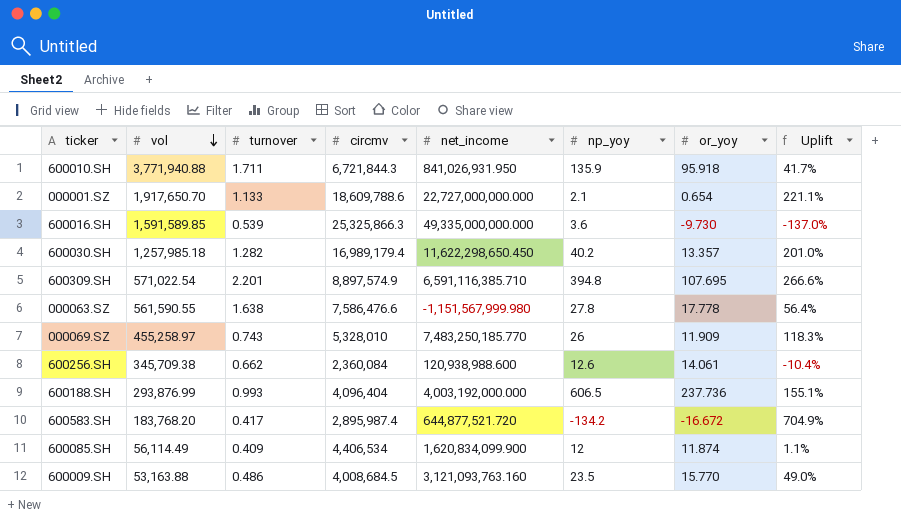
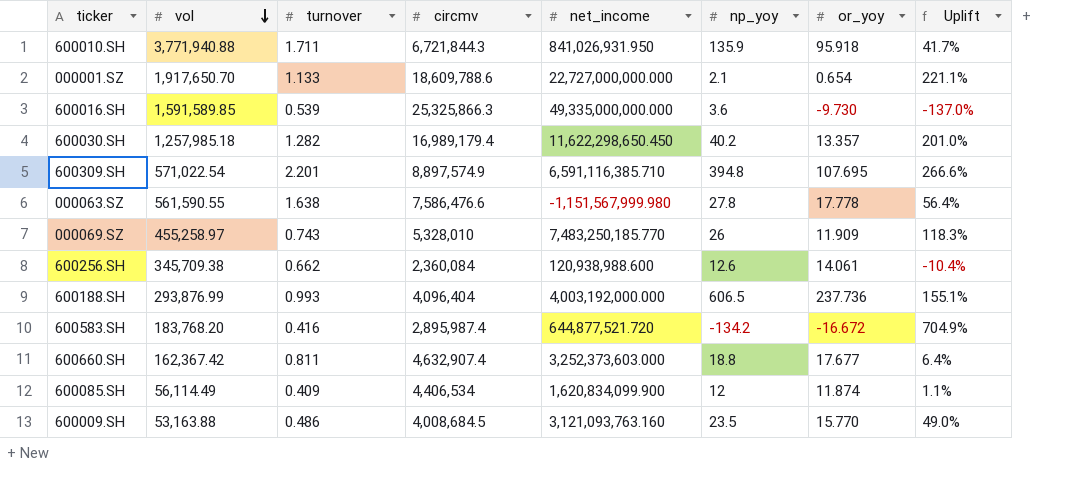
600583.SH | turnover: 0.417 -> 0.416
row 600660.SH: none -> 162,367.42 | 0.811 | 4,632,907.4 | 3,252,373,603.000 | 18.8 | 17.677 | 6.4%

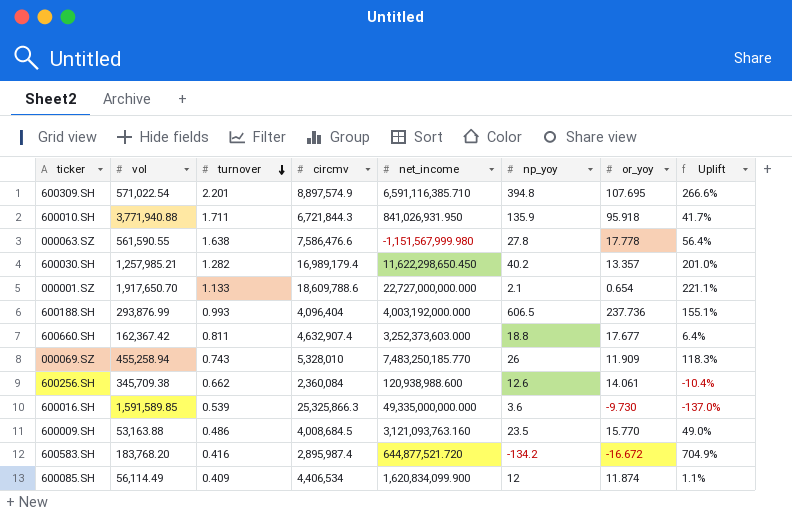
row order: vol descending -> turnover descending
600030.SH | vol: 1,257,985.18 -> 1,257,985.21
000069.SZ | vol: 455,258.97 -> 455,258.94

